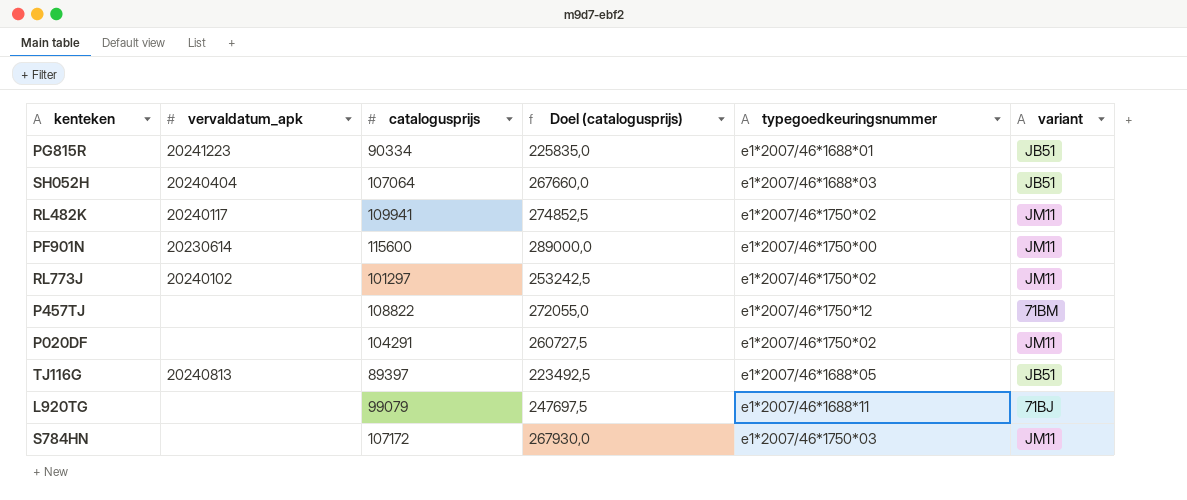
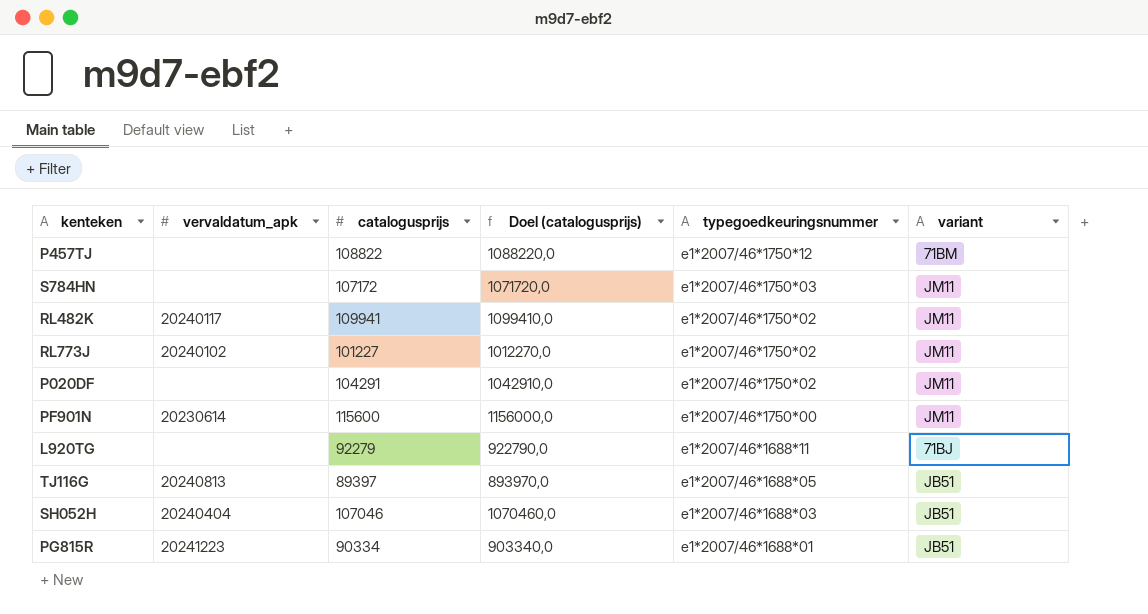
row order: none -> typegoedkeuringsnummer descending
column Doel (catalogusprijs) | formula: [catalogusprijs] * 2,5 -> [catalogusprijs] * 10
RL773J | catalogusprijs: 101297 -> 101227
L920TG | catalogusprijs: 99079 -> 92279
SH052H | catalogusprijs: 107064 -> 107046

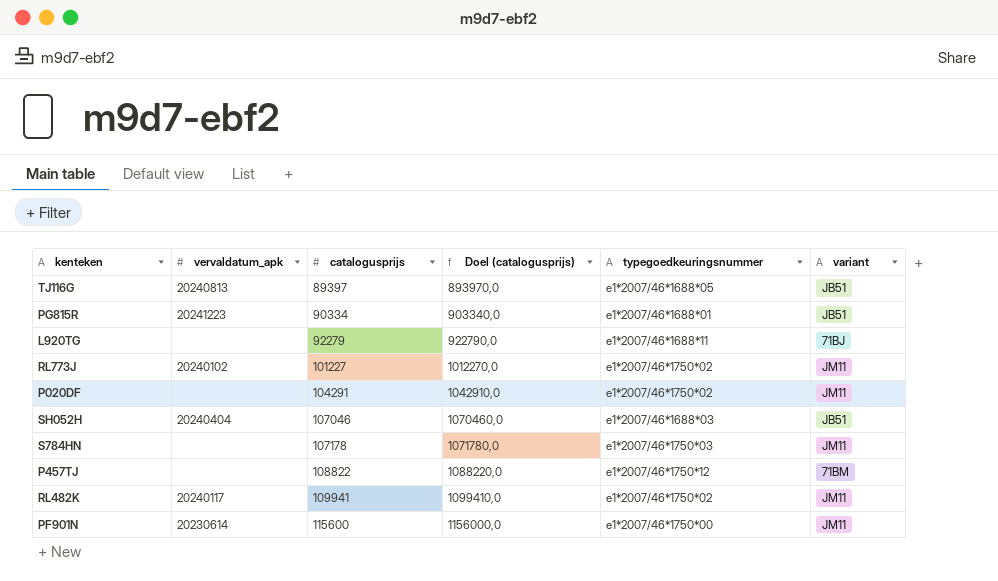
row order: typegoedkeuringsnummer descending -> catalogusprijs ascending
S784HN | catalogusprijs: 107172 -> 107178
S784HN | Doel (catalogusprijs): 1071720,0 -> 1071780,0

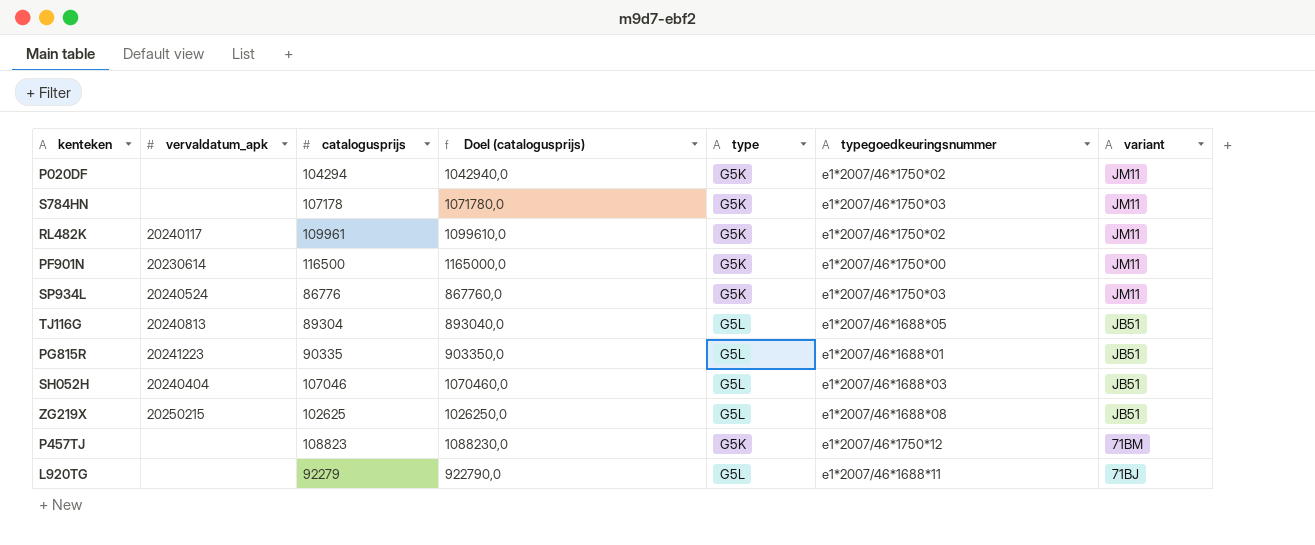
row order: catalogusprijs ascending -> variant descending
column type | position: none -> 5
row RL773J: 20240102 | 101227 | 1012270,0 | e1*2007/46*1750*02 | JM11 -> none
P020DF | catalogusprijs: 104291 -> 104294
P020DF | Doel (catalogusprijs): 1042910,0 -> 1042940,0
RL482K | catalogusprijs: 109941 -> 109961
RL482K | Doel (catalogusprijs): 1099410,0 -> 1099610,0
PF901N | catalogusprijs: 115600 -> 116500
PF901N | Doel (catalogusprijs): 1156000,0 -> 1165000,0
row SP934L: none -> 20240524 | 86776 | 867760,0 | G5K | e1*2007/46*1750*03 | JM11
TJ116G | catalogusprijs: 89397 -> 89304
TJ116G | Doel (catalogusprijs): 893970,0 -> 893040,0
PG815R | catalogusprijs: 90334 -> 90335
PG815R | Doel (catalogusprijs): 903340,0 -> 903350,0
row ZG219X: none -> 20250215 | 102625 | 1026250,0 | G5L | e1*2007/46*1688*08 | JB51
P457TJ | catalogusprijs: 108822 -> 108823
P457TJ | Doel (catalogusprijs): 1088220,0 -> 1088230,0

